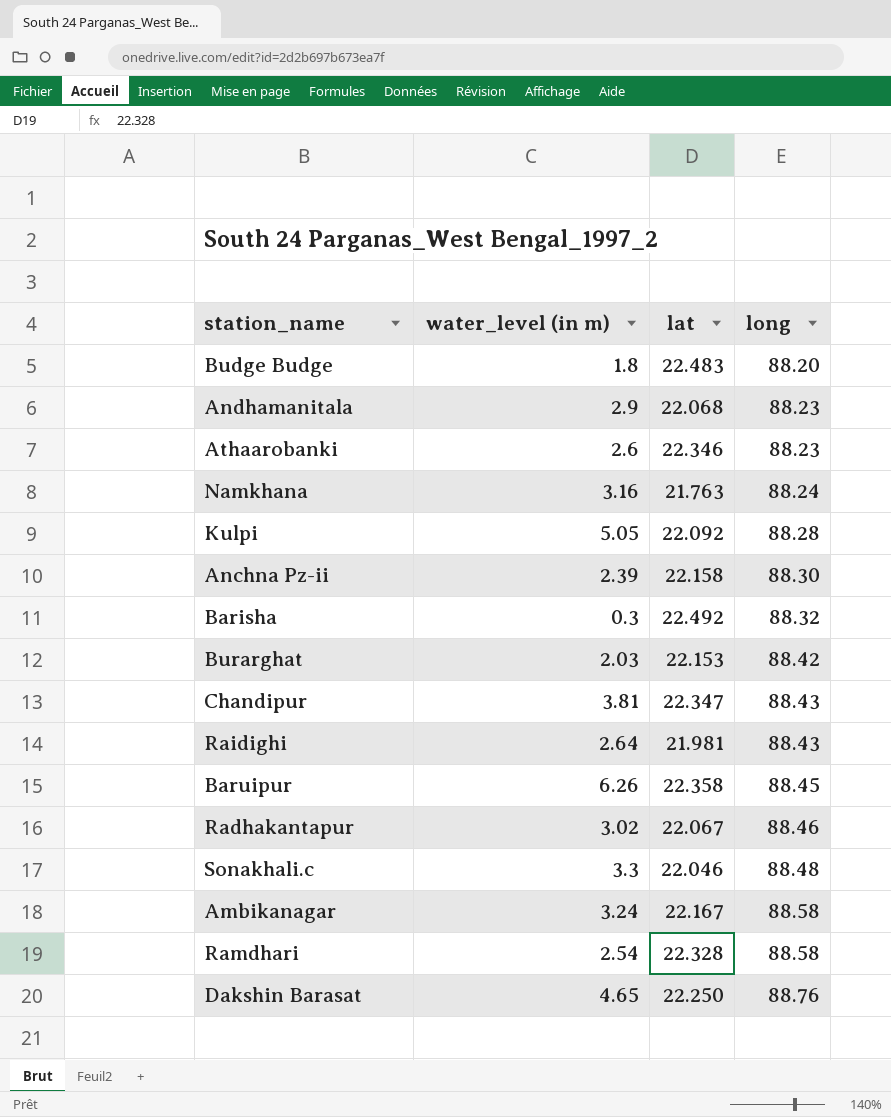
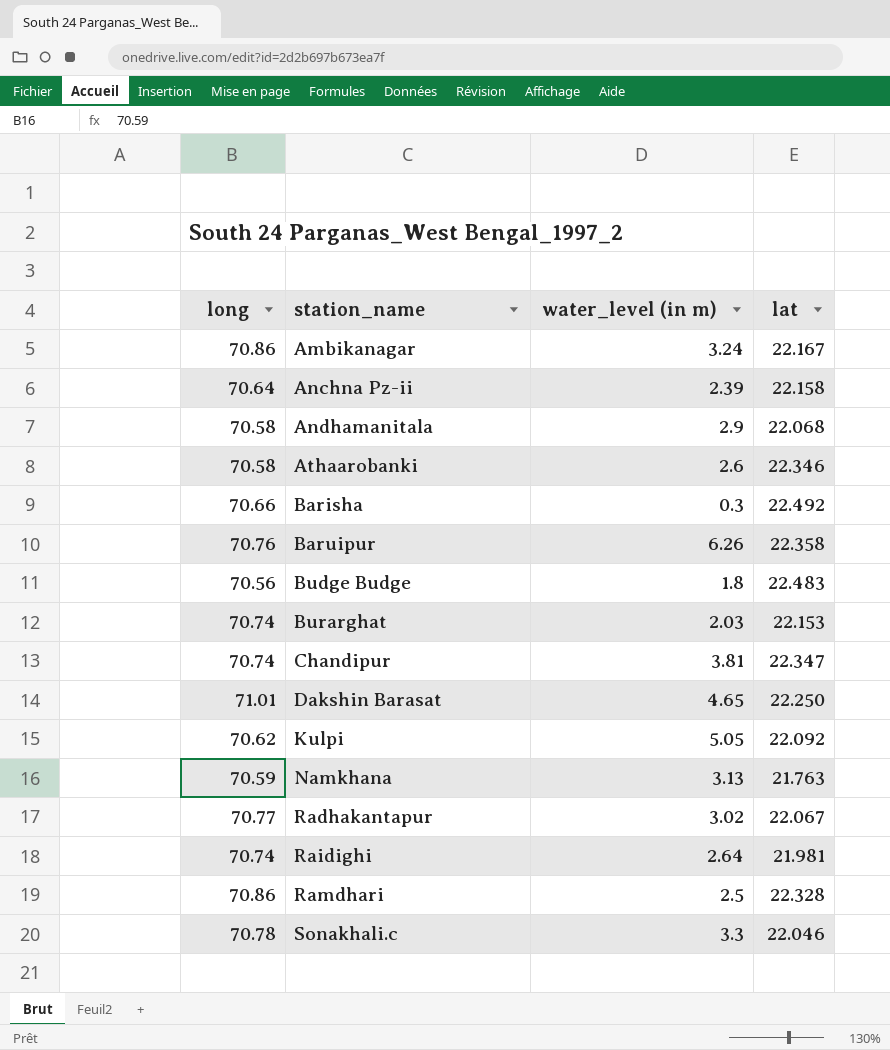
row order: long ascending -> station_name ascending
column long | position: 4 -> 1
Ambikanagar | long: 88.58 -> 70.86
Anchna Pz-ii | long: 88.30 -> 70.64
Andhamanitala | long: 88.23 -> 70.58
Athaarobanki | long: 88.23 -> 70.58
Barisha | long: 88.32 -> 70.66
Baruipur | long: 88.45 -> 70.76
Budge Budge | long: 88.20 -> 70.56
Burarghat | long: 88.42 -> 70.74
Chandipur | long: 88.43 -> 70.74
Dakshin Barasat | long: 88.76 -> 71.01
Kulpi | long: 88.28 -> 70.62
Namkhana | long: 88.24 -> 70.59
Namkhana | water_level (in m): 3.16 -> 3.13
Radhakantapur | long: 88.46 -> 70.77
Raidighi | long: 88.43 -> 70.74
Ramdhari | long: 88.58 -> 70.86
Ramdhari | water_level (in m): 2.54 -> 2.5
Sonakhali.c | long: 88.48 -> 70.78

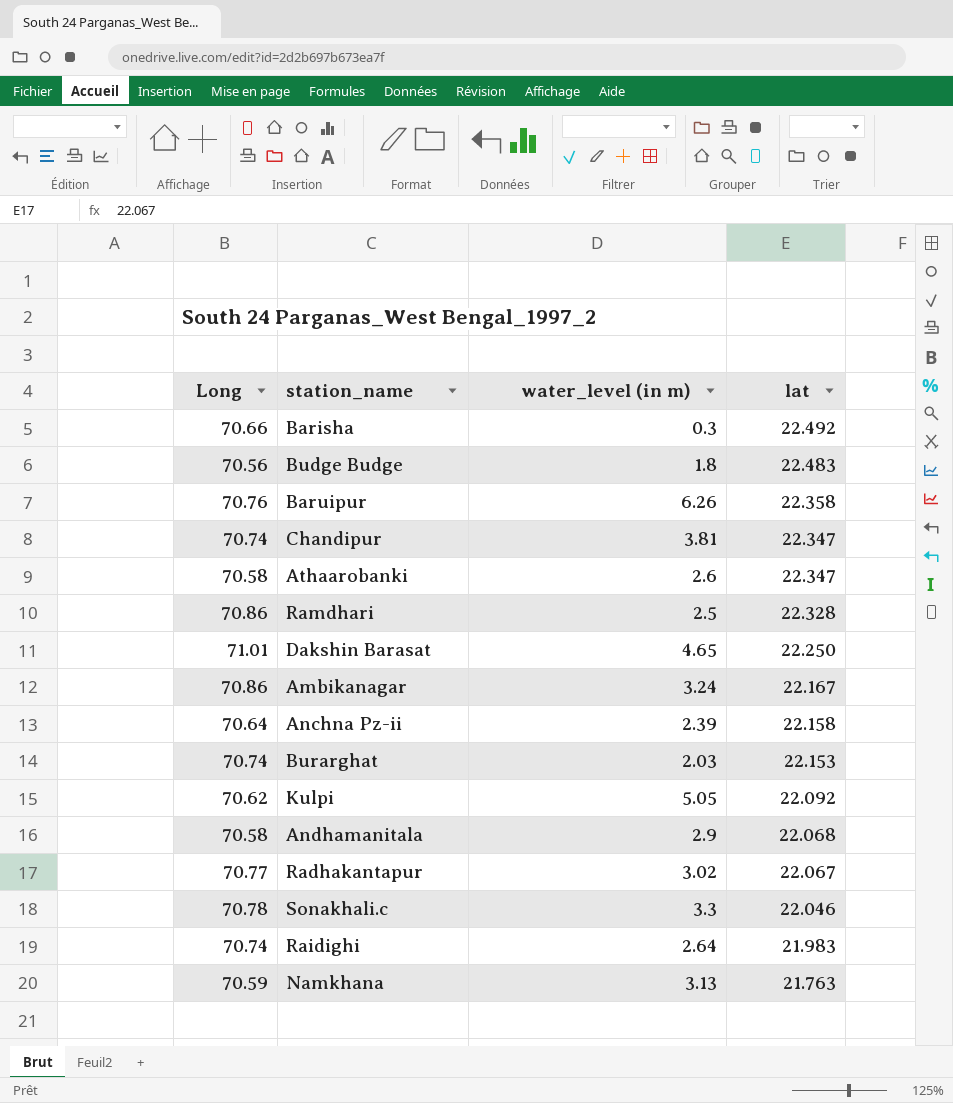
row order: station_name ascending -> lat descending
column name: long -> Long
Athaarobanki | lat: 22.346 -> 22.347
Raidighi | lat: 21.981 -> 21.983

